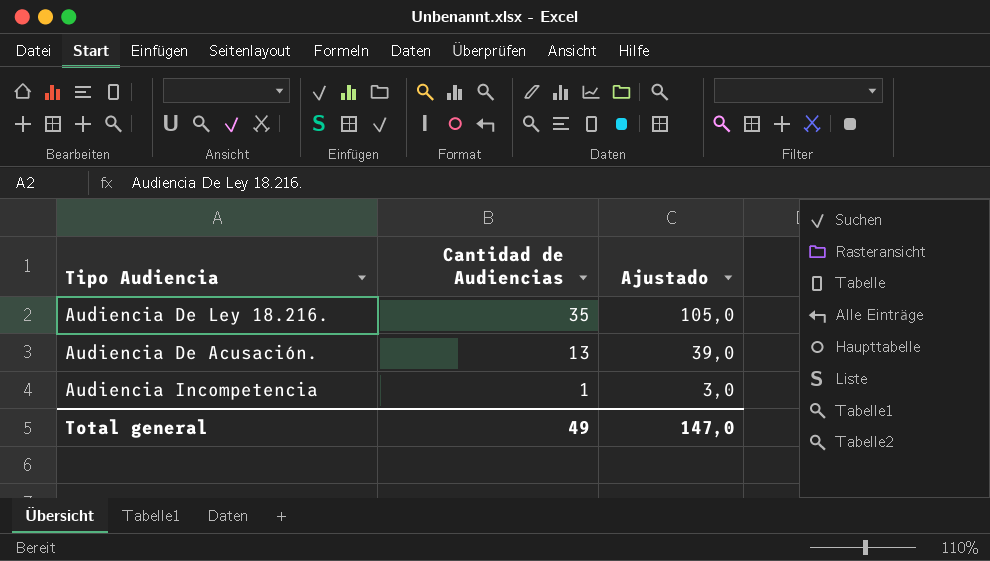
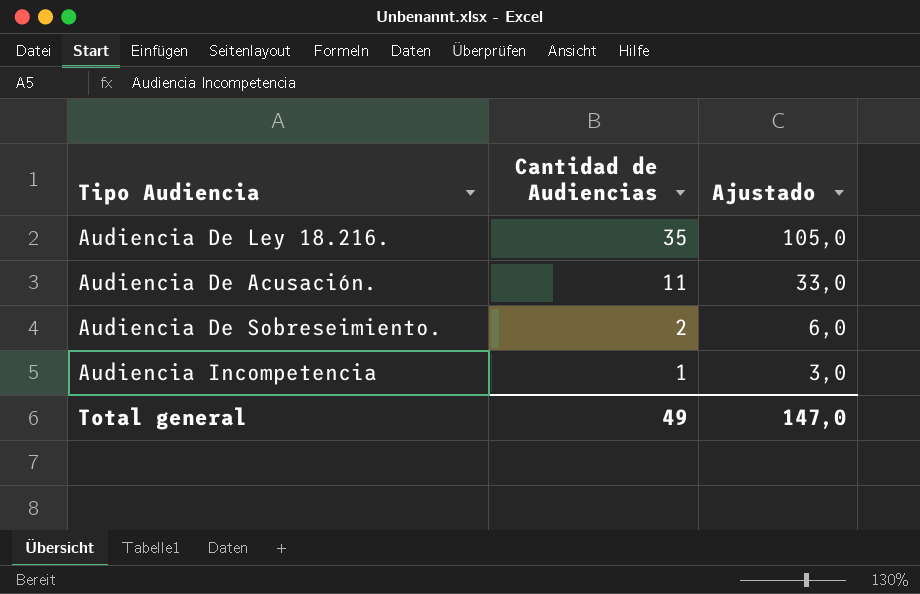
Audiencia De Acusación. | Cantidad de Audiencias: 13 -> 11
Audiencia De Acusación. | Ajustado: 39,0 -> 33,0
row Audiencia De Sobreseimiento.: none -> 2 | 6,0

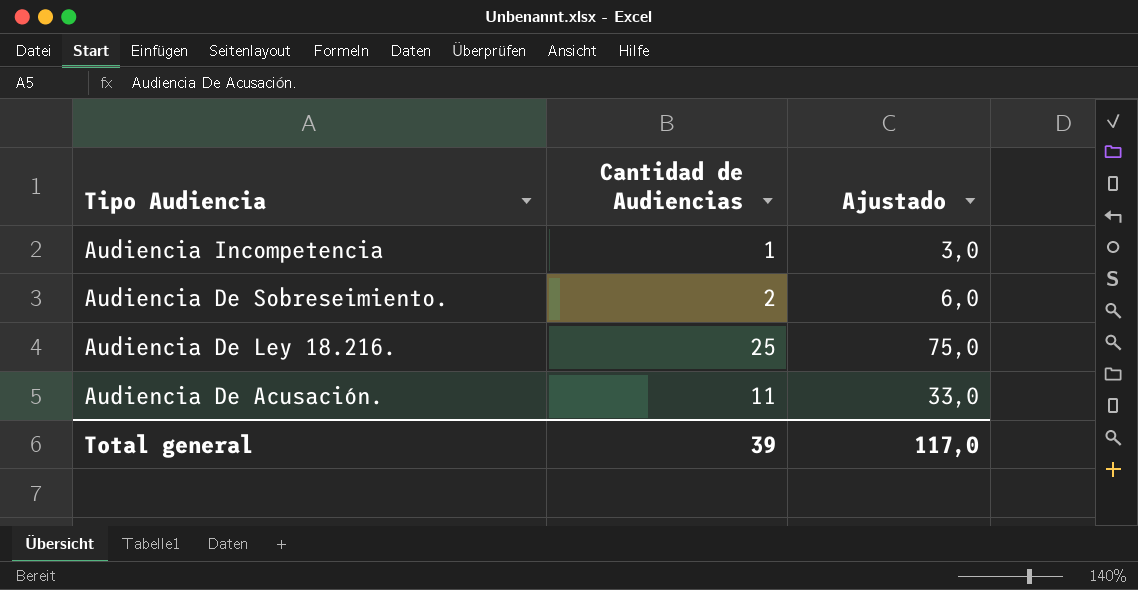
row order: Cantidad de Audiencias descending -> Tipo Audiencia descending
Audiencia De Ley 18.216. | Cantidad de Audiencias: 35 -> 25
Audiencia De Ley 18.216. | Ajustado: 105,0 -> 75,0
Total general | Cantidad de Audiencias: 49 -> 39
Total general | Ajustado: 147,0 -> 117,0

